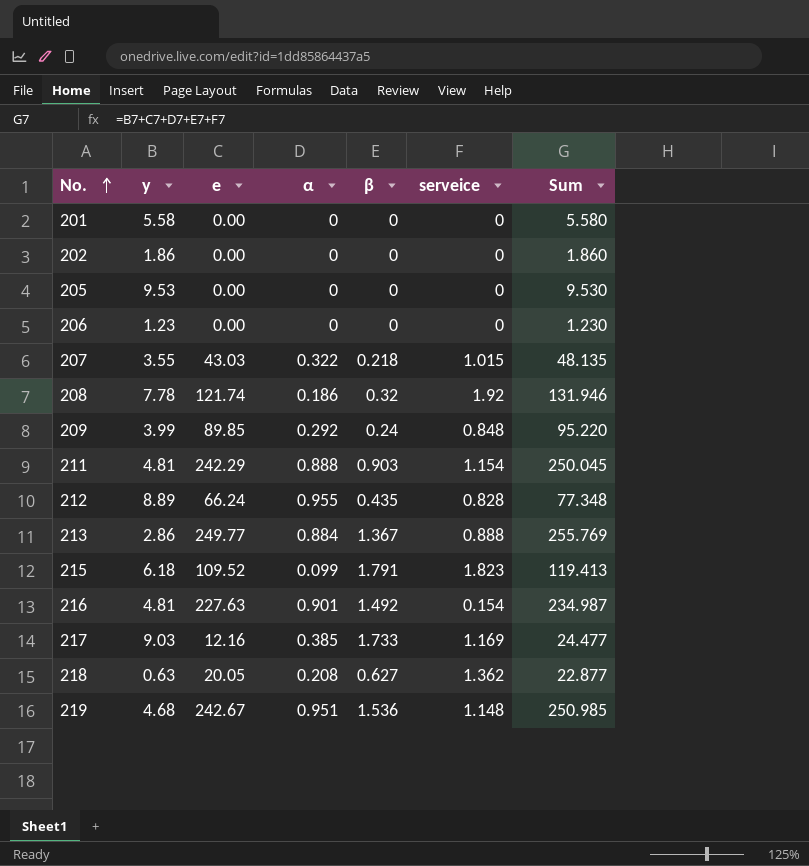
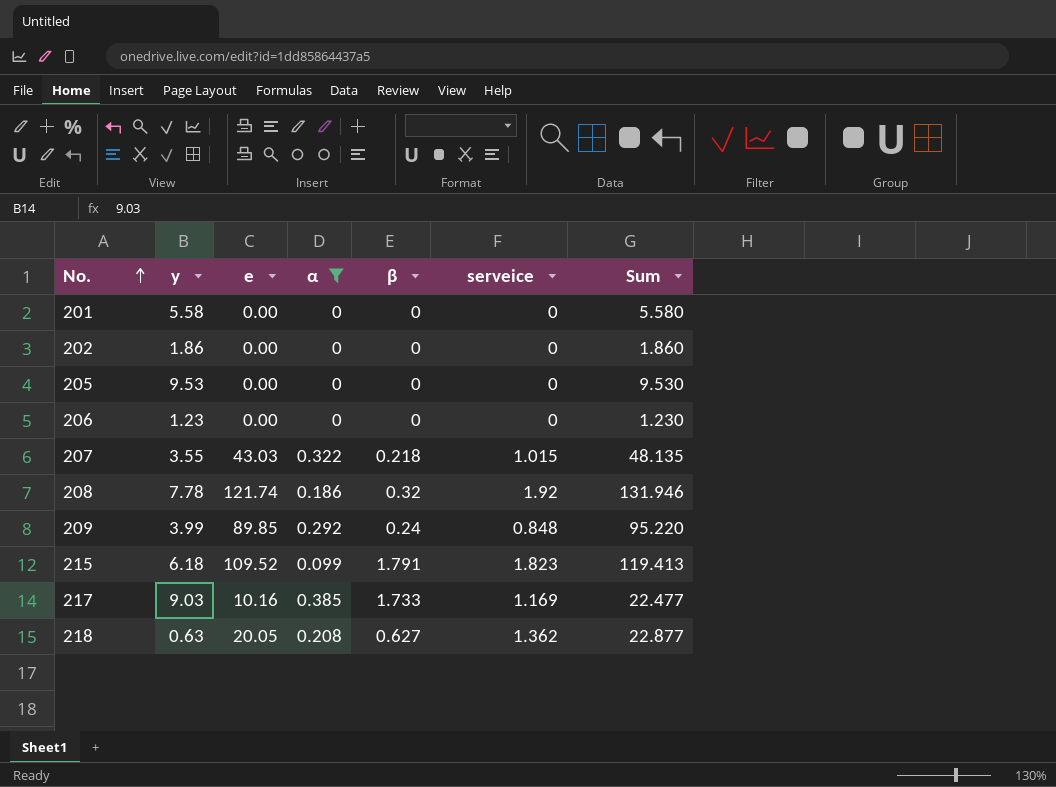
filter: none -> α <= 0.385
217 | e: 12.16 -> 10.16
217 | Sum: 24.477 -> 22.477

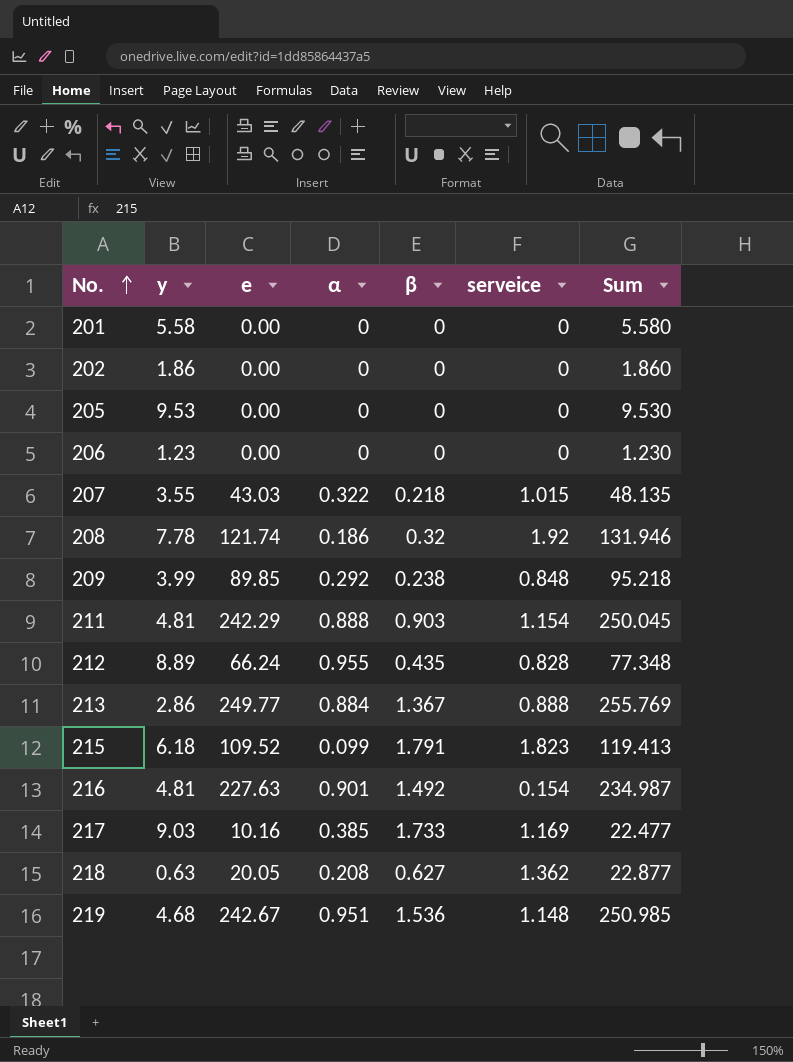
filter: α <= 0.385 -> none
209 | β: 0.24 -> 0.238
209 | Sum: 95.220 -> 95.218

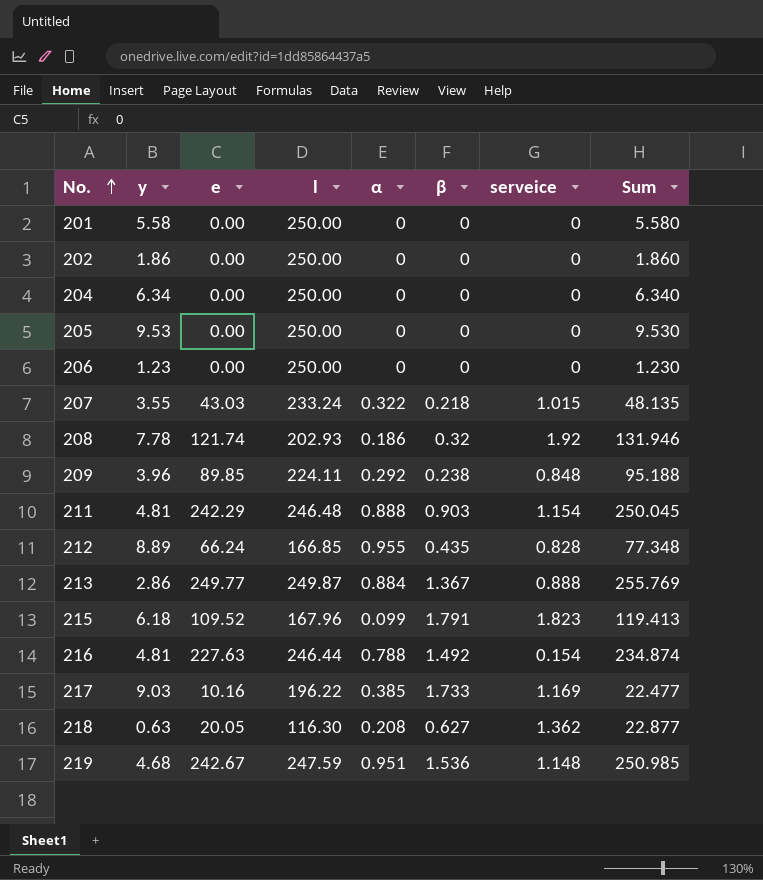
column l | position: none -> 4
row 204: none -> 6.34 | 0.00 | 250.00 | 0 | 0 | 0 | 6.340
209 | y: 3.99 -> 3.96
209 | Sum: 95.218 -> 95.188
216 | α: 0.901 -> 0.788
216 | Sum: 234.987 -> 234.874

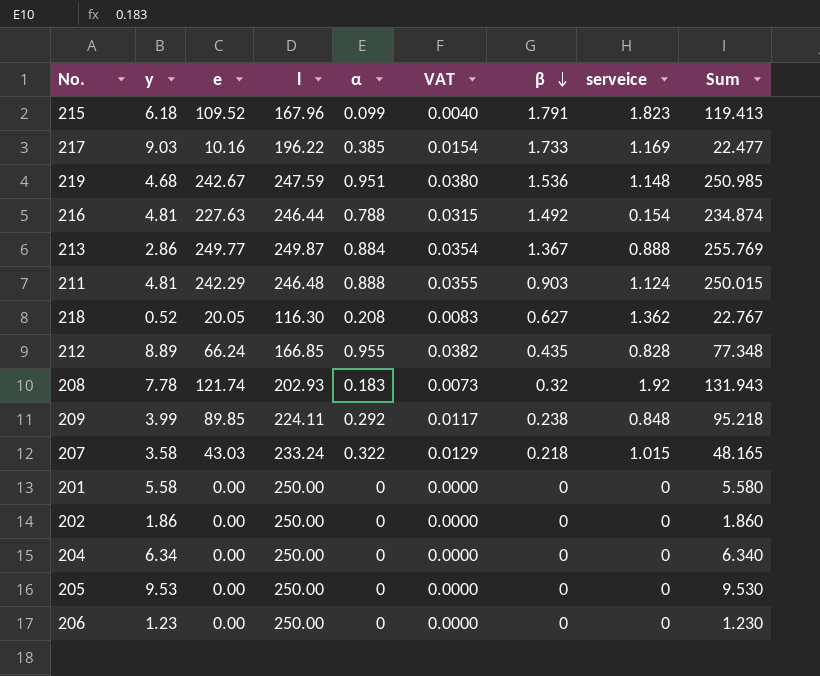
row order: No. ascending -> β descending
column VAT | formula: none -> [α] * 0.04
211 | serveice: 1.154 -> 1.124
211 | Sum: 250.045 -> 250.015
218 | y: 0.63 -> 0.52
218 | Sum: 22.877 -> 22.767
208 | α: 0.186 -> 0.183
208 | Sum: 131.946 -> 131.943
209 | y: 3.96 -> 3.99
209 | Sum: 95.188 -> 95.218
207 | y: 3.55 -> 3.58
207 | Sum: 48.135 -> 48.165

